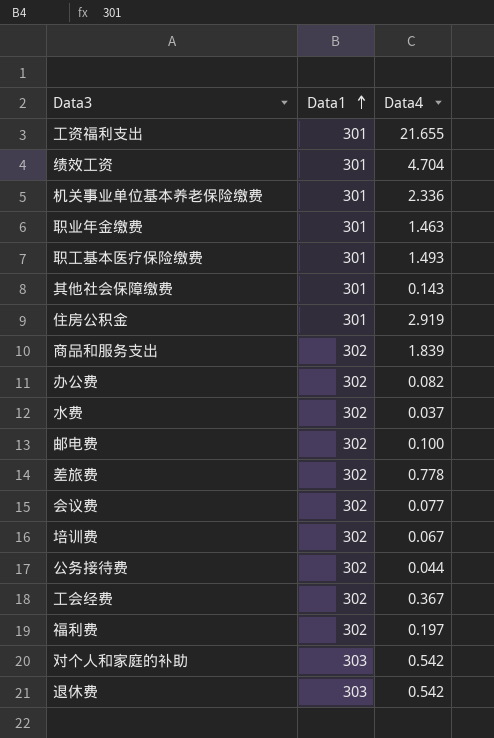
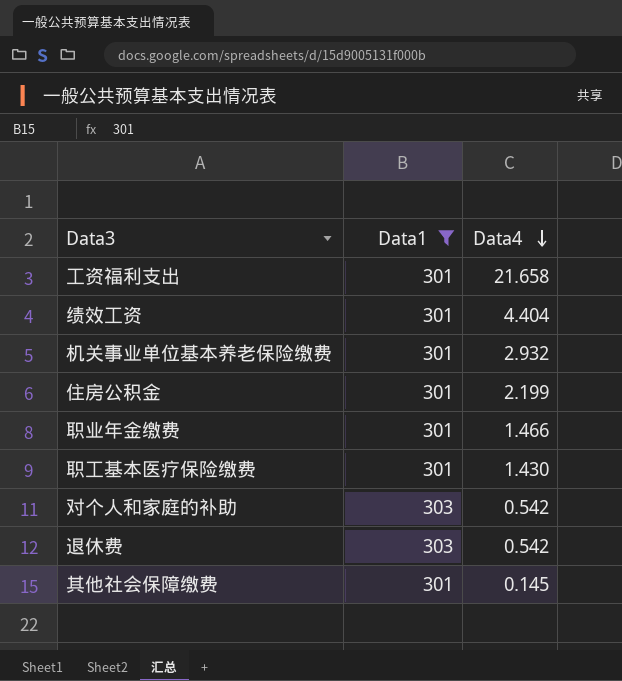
filter: none -> Data1 != 302
row order: Data1 ascending -> Data4 descending
工资福利支出 | Data4: 21.655 -> 21.658
绩效工资 | Data4: 4.704 -> 4.404
机关事业单位基本养老保险缴费 | Data4: 2.336 -> 2.932
住房公积金 | Data4: 2.919 -> 2.199
职业年金缴费 | Data4: 1.463 -> 1.466
职工基本医疗保险缴费 | Data4: 1.493 -> 1.430
其他社会保障缴费 | Data4: 0.143 -> 0.145

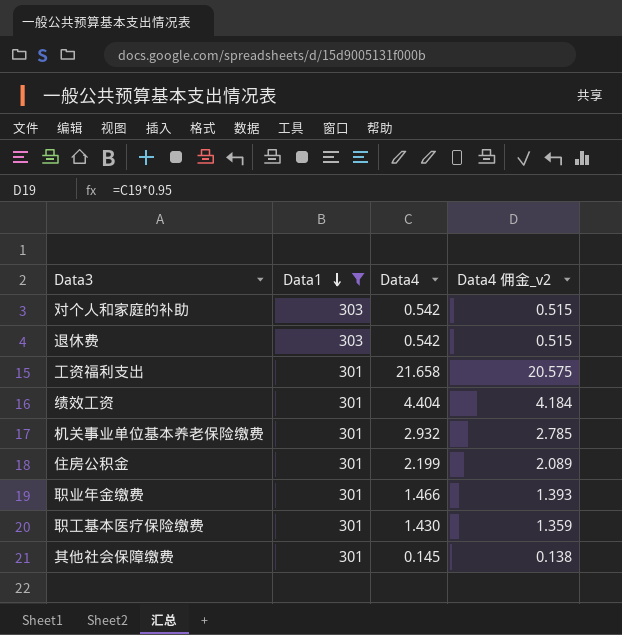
row order: Data4 descending -> Data1 descending
column Data4 佣金_v2 | formula: none -> [Data4] * 0.95

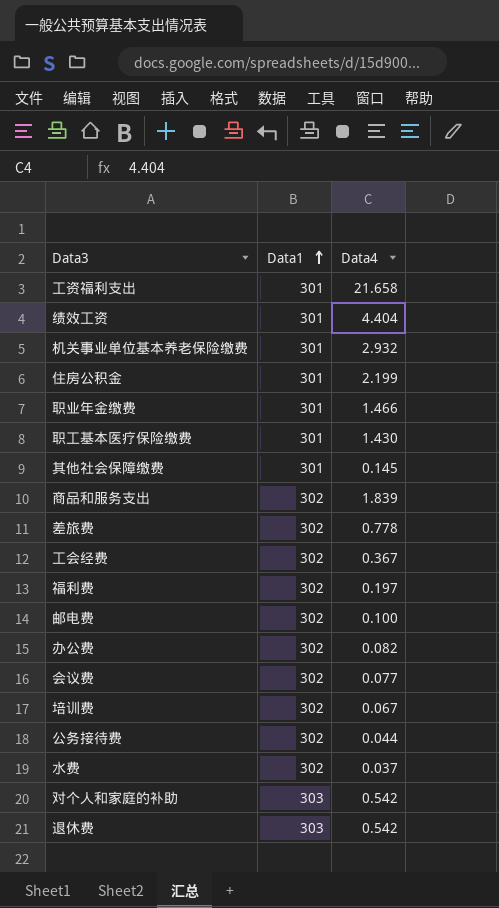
filter: Data1 != 302 -> none
row order: Data1 descending -> Data1 ascending
column Data4 佣金_v2 | formula: [Data4] * 0.95 -> none

